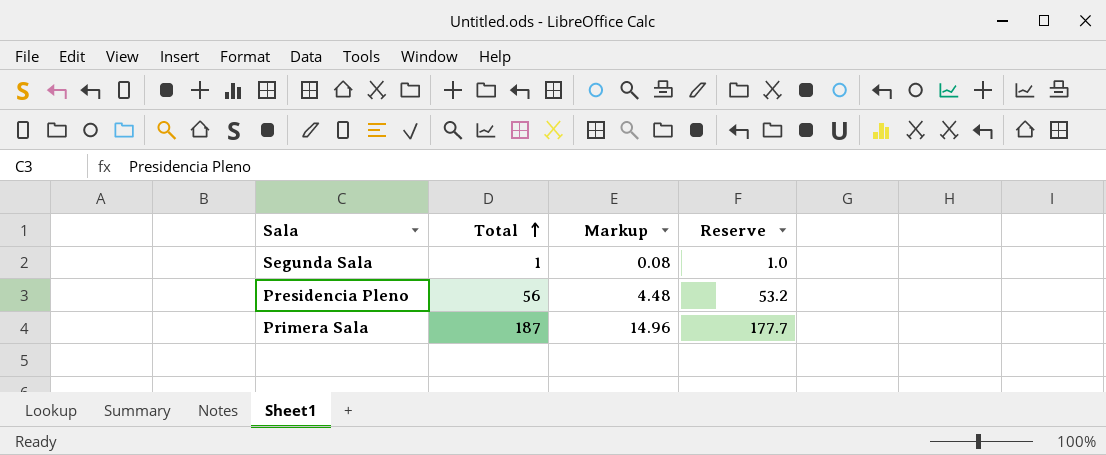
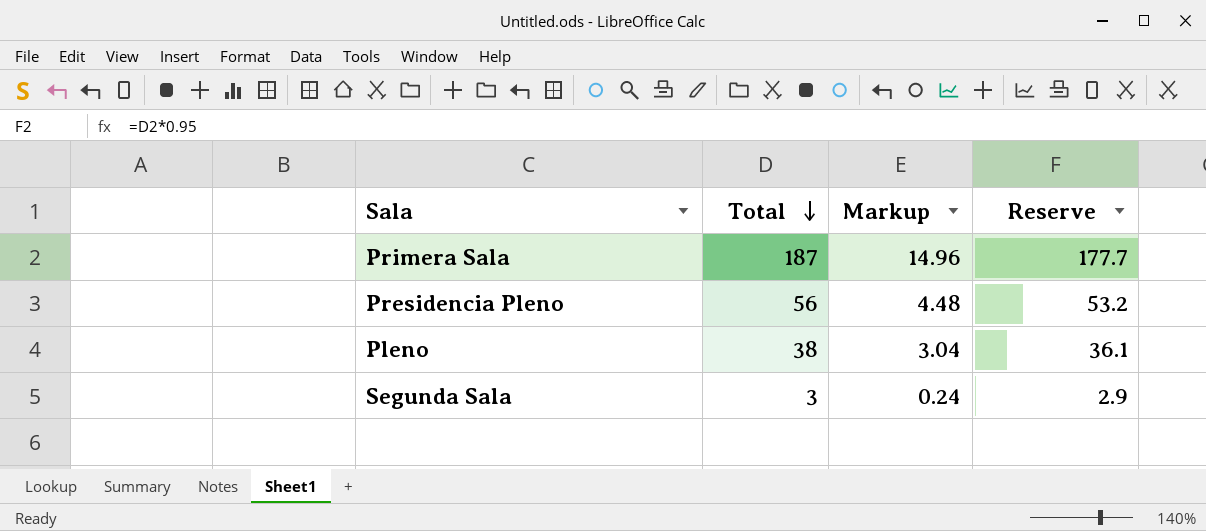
row order: Total ascending -> Total descending
row Pleno: none -> 38 | 3.04 | 36.1
Segunda Sala | Total: 1 -> 3
Segunda Sala | Markup: 0.08 -> 0.24
Segunda Sala | Reserve: 1.0 -> 2.9

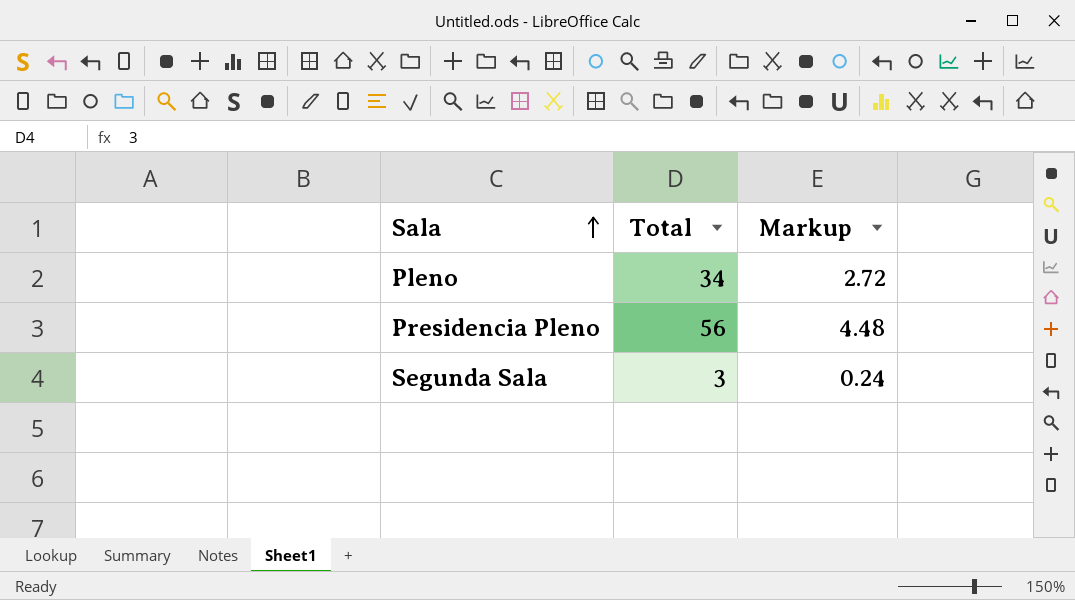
row order: Total descending -> Sala ascending
column Reserve | formula: [Total] * 0.95 -> none
row Primera Sala: 187 | 14.96 | 177.7 -> none
Pleno | Total: 38 -> 34
Pleno | Markup: 3.04 -> 2.72

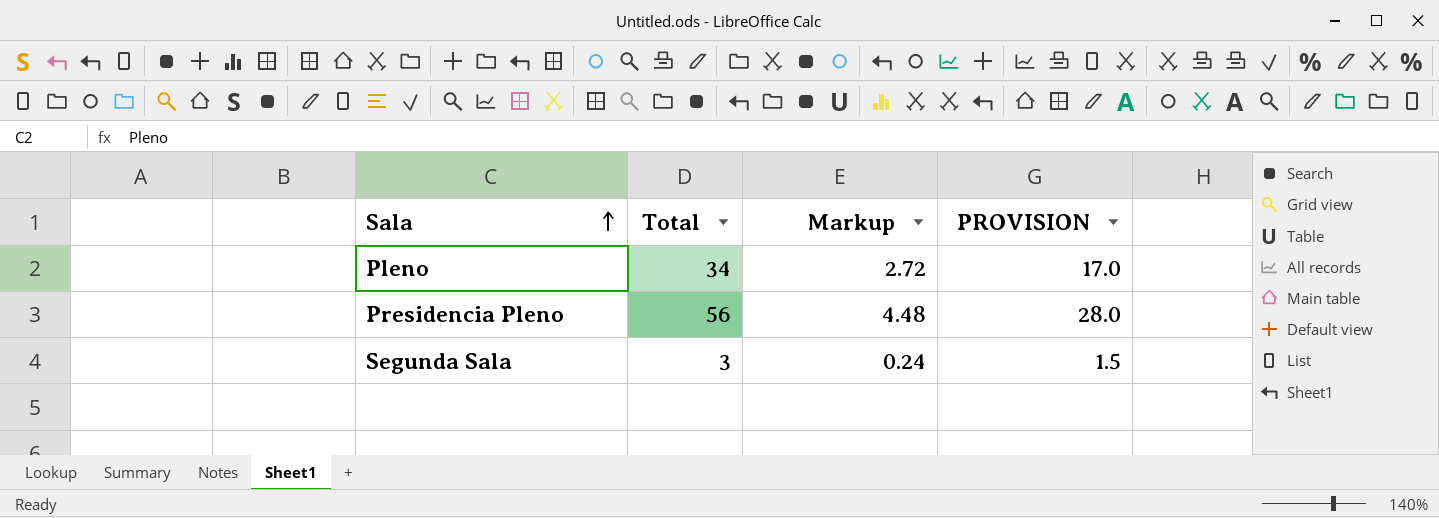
column PROVISION | formula: none -> [Total] * 0.5

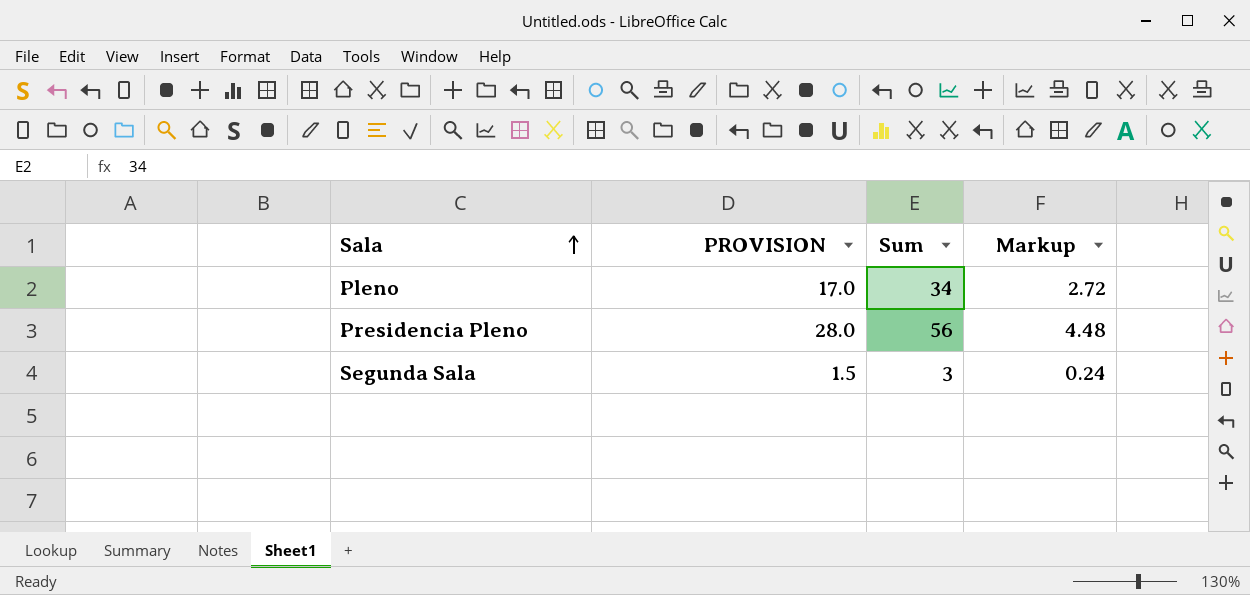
column PROVISION | position: 4 -> 2
column name: Total -> Sum

